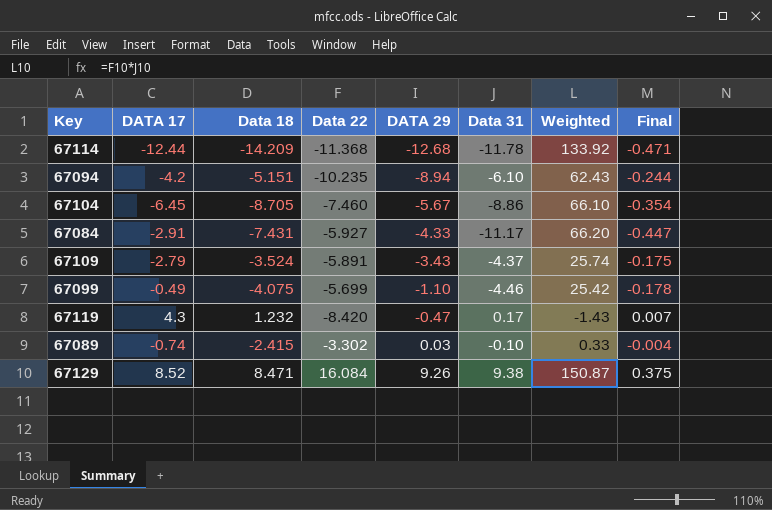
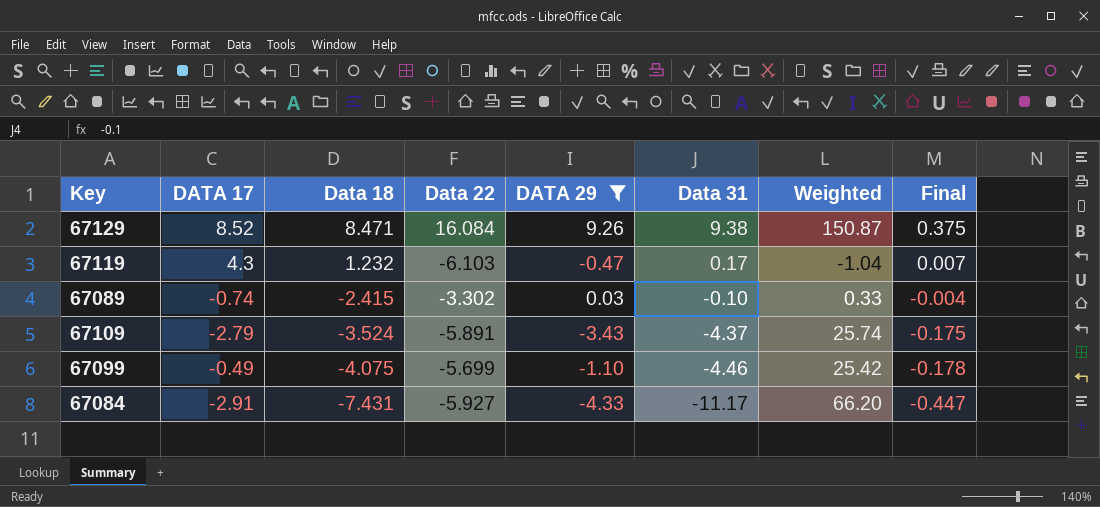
filter: none -> DATA 29 >= -4.33
row order: DATA 29 ascending -> Data 18 descending
67119 | Data 22: -8.420 -> -6.103
67119 | Weighted: -1.43 -> -1.04

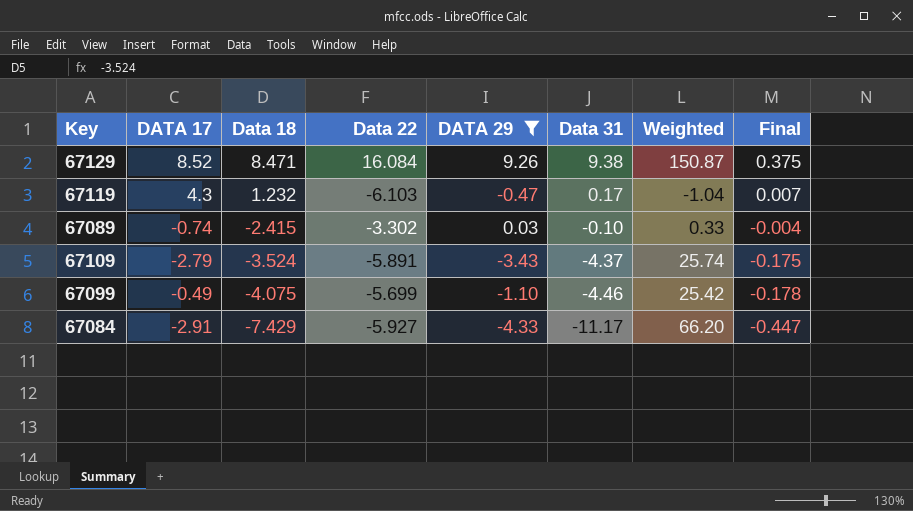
67084 | Data 18: -7.431 -> -7.429

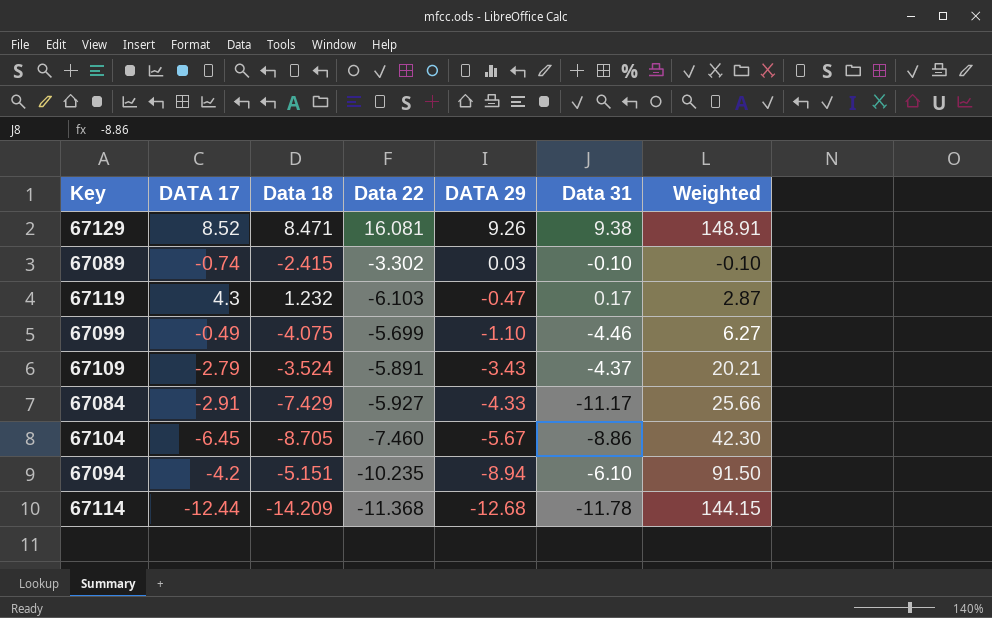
filter: DATA 29 >= -4.33 -> none
row order: Data 18 descending -> DATA 29 descending
column Final | formula: [Data 31] * 0.04 -> none
column Weighted | formula: [Data 22] * [Data 31] -> [Data 22] * [DATA 29]
67129 | Data 22: 16.084 -> 16.081

